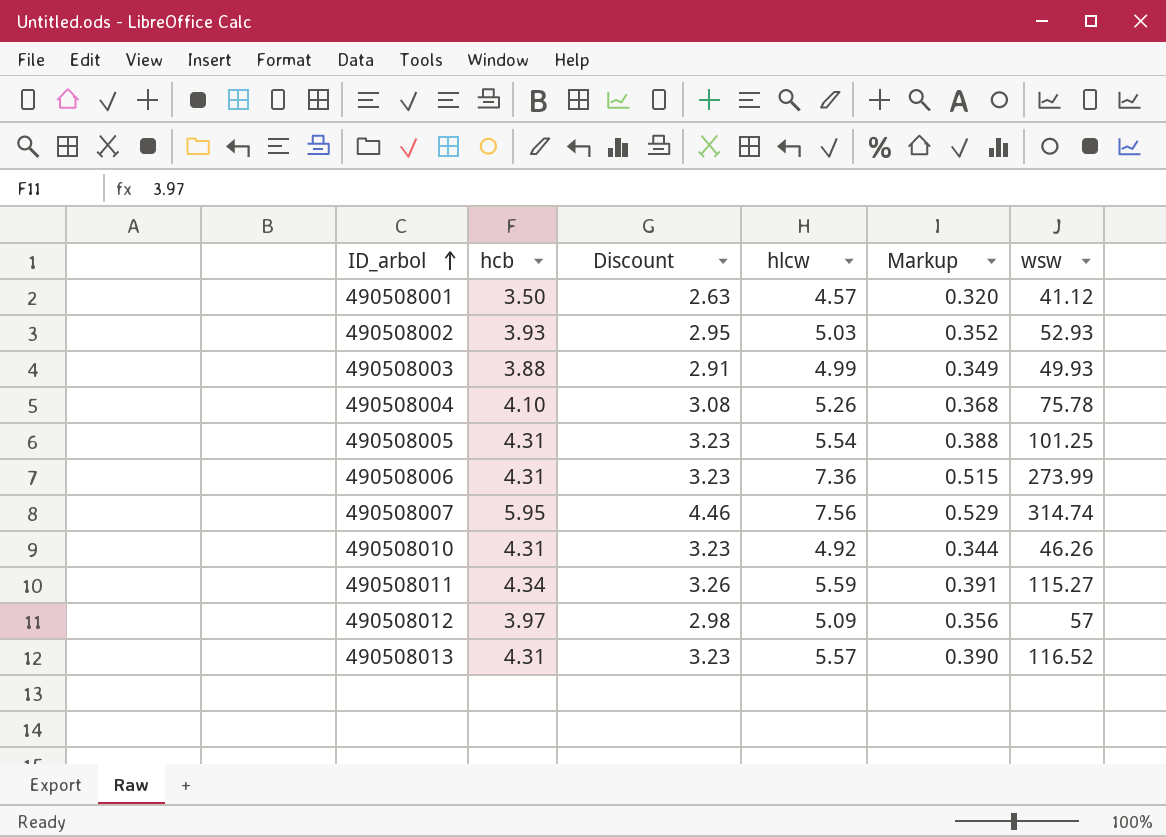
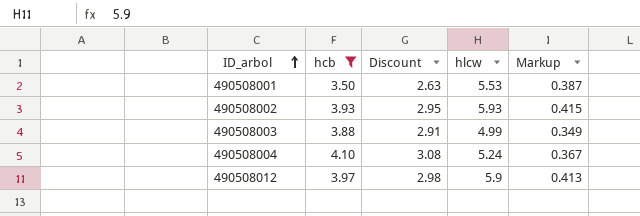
filter: none -> hcb <= 4.10
column wsw | position: 6 -> none
490508001 | hlcw: 4.57 -> 5.53
490508001 | Markup: 0.320 -> 0.387
490508002 | hlcw: 5.03 -> 5.93
490508002 | Markup: 0.352 -> 0.415
490508004 | hlcw: 5.26 -> 5.24
490508004 | Markup: 0.368 -> 0.367
490508012 | hlcw: 5.09 -> 5.9
490508012 | Markup: 0.356 -> 0.413

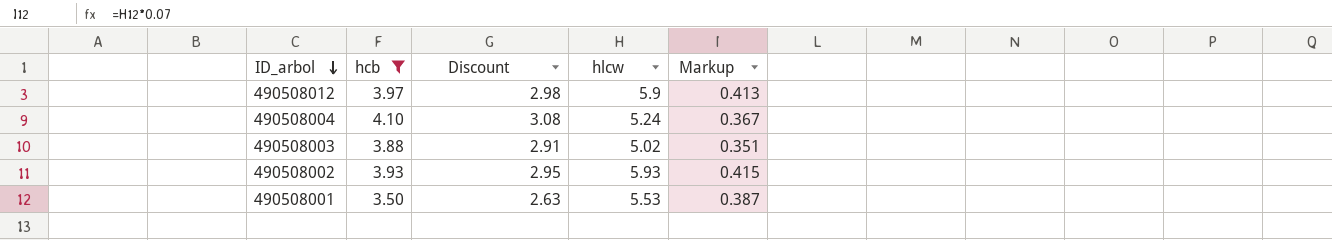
row order: ID_arbol ascending -> ID_arbol descending
490508003 | hlcw: 4.99 -> 5.02
490508003 | Markup: 0.349 -> 0.351

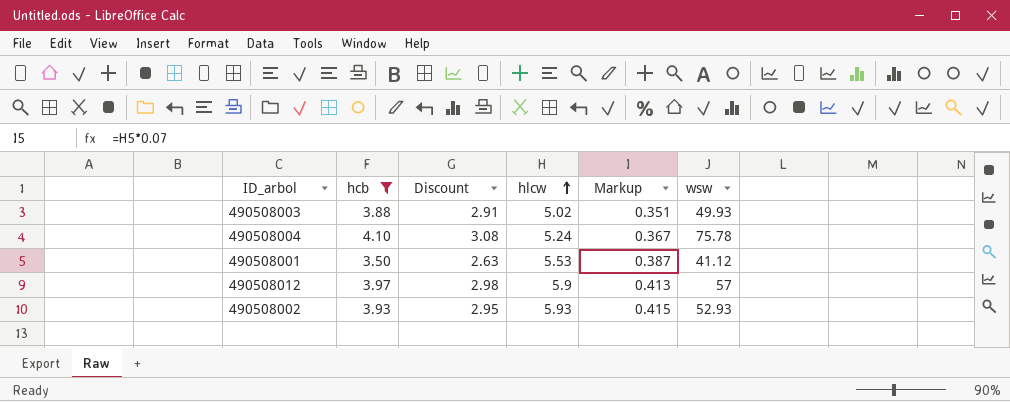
row order: ID_arbol descending -> hlcw ascending
column wsw | position: none -> 6

